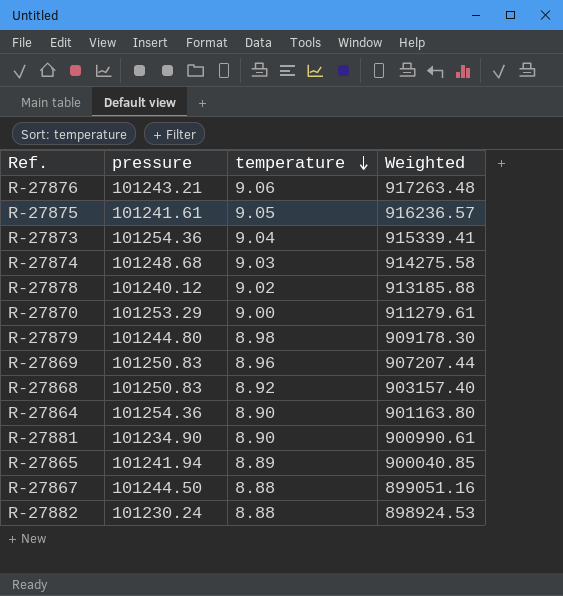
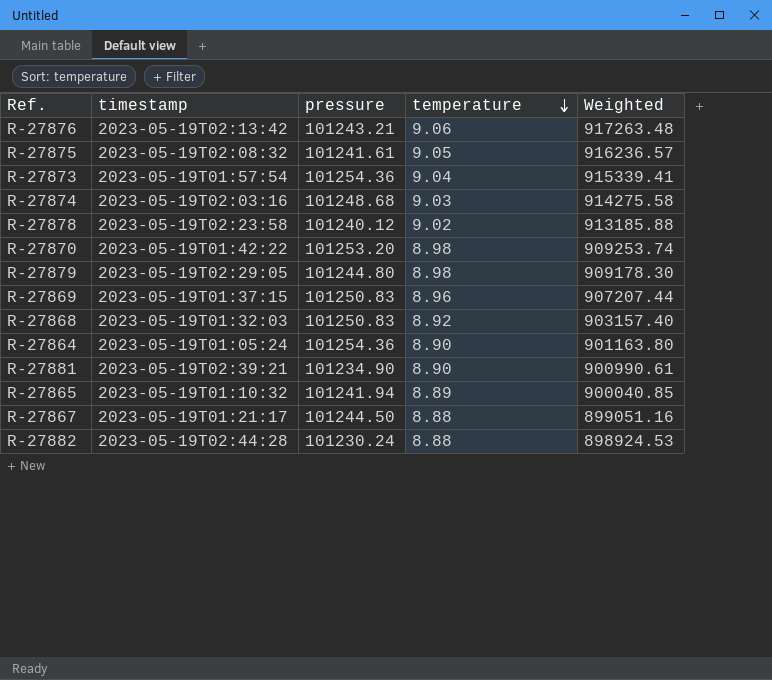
column timestamp | position: none -> 2
R-27870 | pressure: 101253.29 -> 101253.20
R-27870 | temperature: 9.00 -> 8.98
R-27870 | Weighted: 911279.61 -> 909253.74

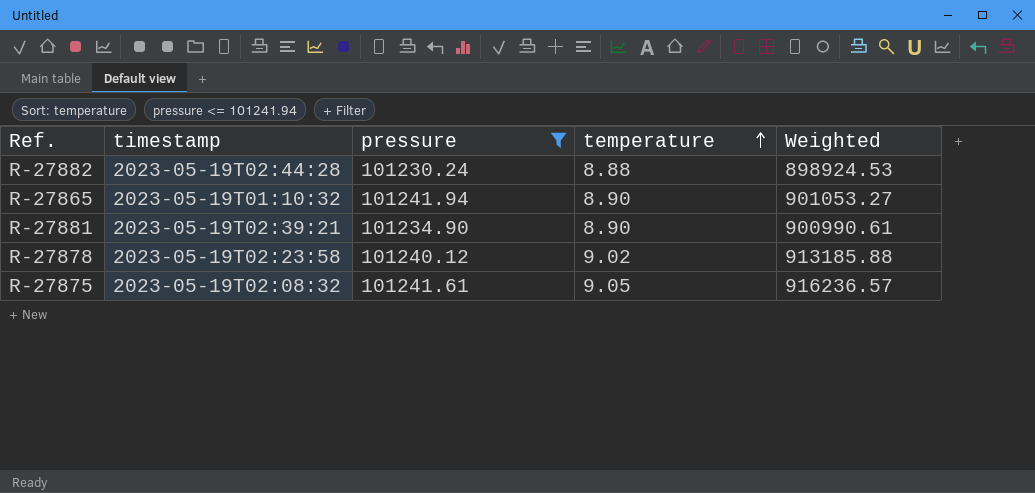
filter: none -> pressure <= 101241.94
row order: temperature descending -> temperature ascending
R-27865 | temperature: 8.89 -> 8.90
R-27865 | Weighted: 900040.85 -> 901053.27

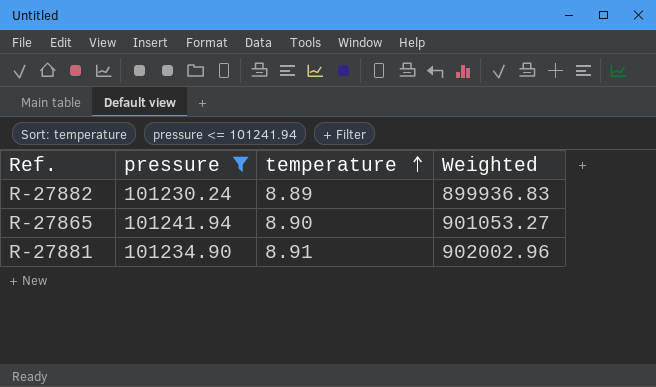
column timestamp | position: 2 -> none
row R-27878: 2023-05-19T02:23:58 | 101240.12 | 9.02 | 913185.88 -> none
row R-27875: 2023-05-19T02:08:32 | 101241.61 | 9.05 | 916236.57 -> none
R-27882 | temperature: 8.88 -> 8.89
R-27882 | Weighted: 898924.53 -> 899936.83
R-27881 | temperature: 8.90 -> 8.91
R-27881 | Weighted: 900990.61 -> 902002.96

